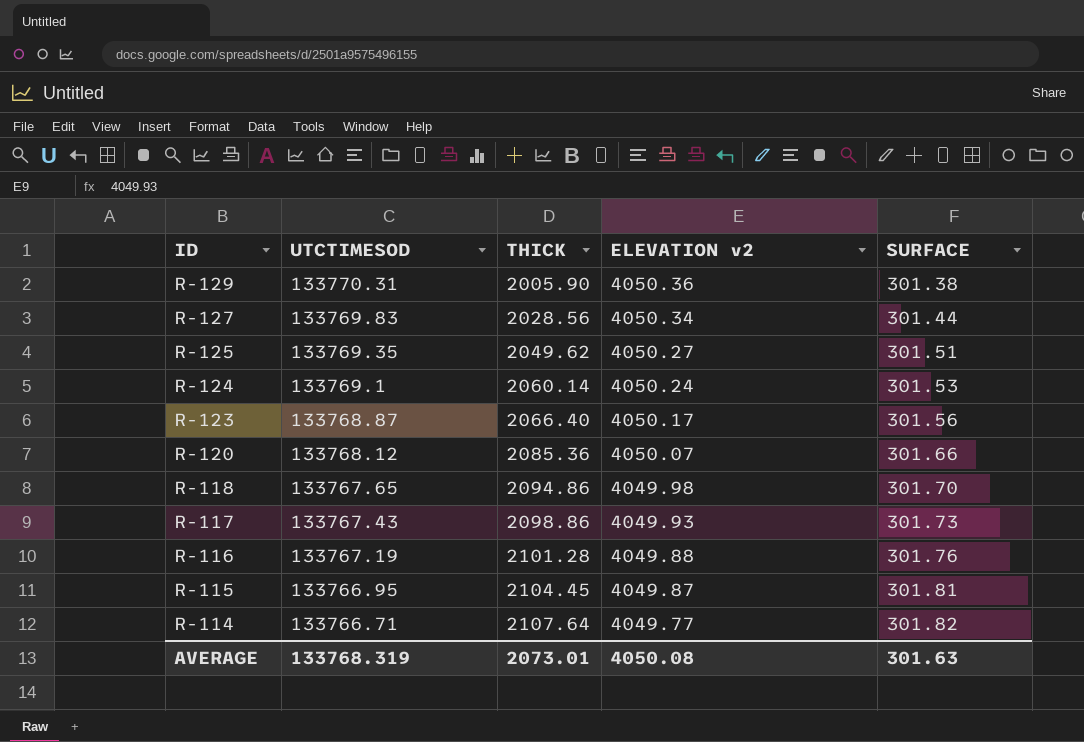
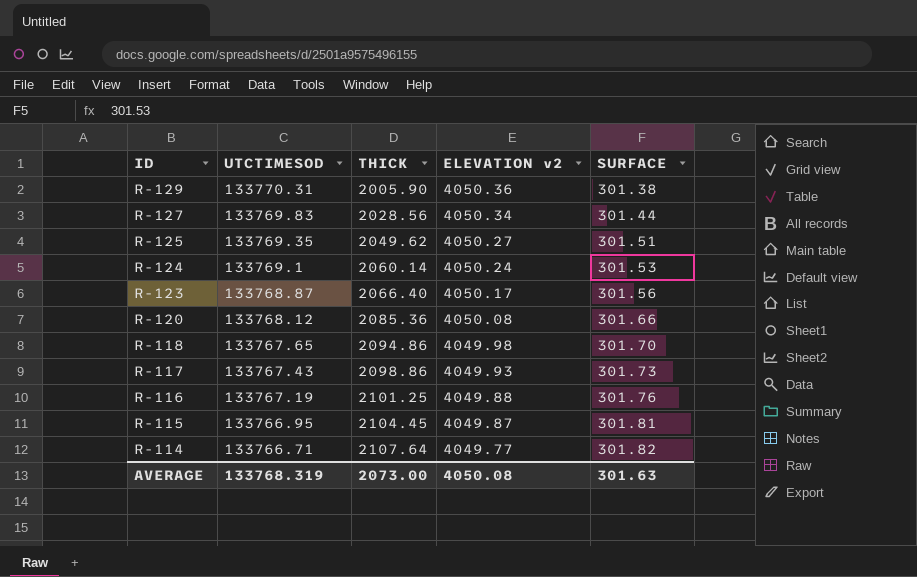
R-120 | ELEVATION v2: 4050.07 -> 4050.08
R-116 | THICK: 2101.28 -> 2101.25
AVERAGE | THICK: 2073.01 -> 2073.00

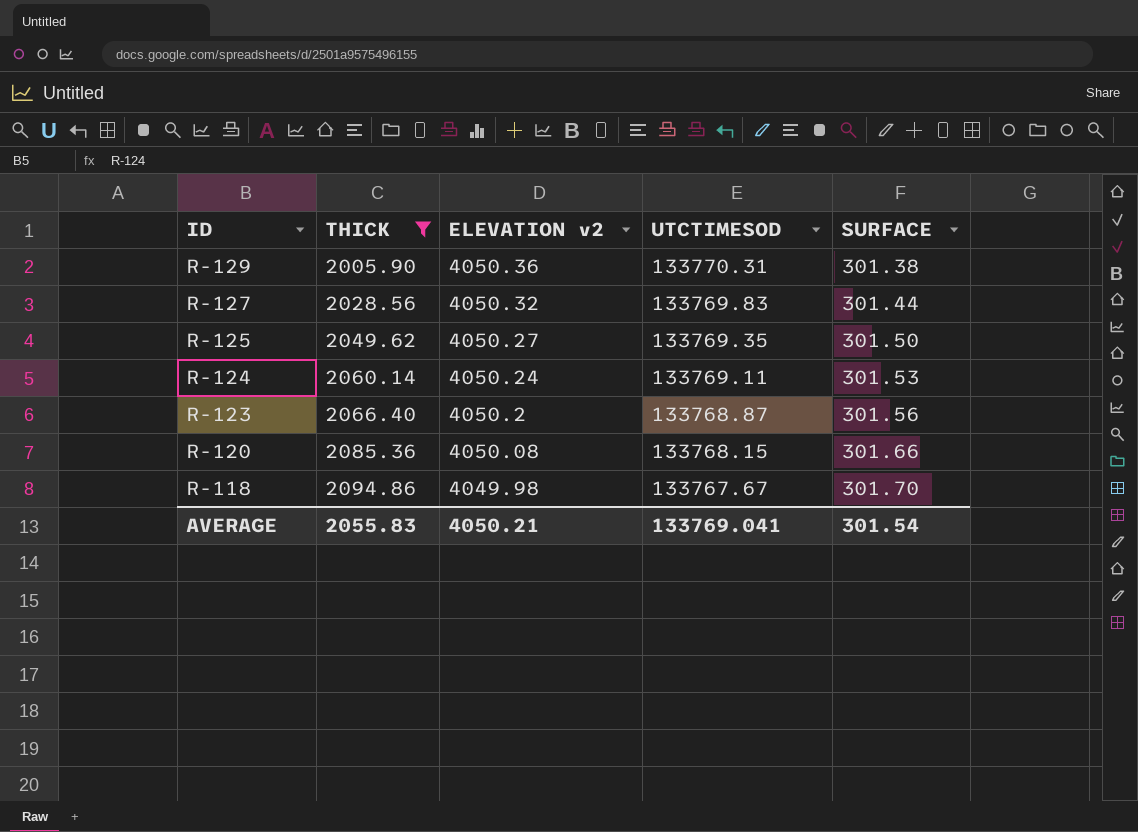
filter: none -> THICK <= 2094.86
column UTCTIMESOD | position: 2 -> 4
R-127 | ELEVATION v2: 4050.34 -> 4050.32
R-125 | SURFACE: 301.51 -> 301.50
R-124 | UTCTIMESOD: 133769.1 -> 133769.11
R-123 | ELEVATION v2: 4050.17 -> 4050.2
R-120 | UTCTIMESOD: 133768.12 -> 133768.15
R-118 | UTCTIMESOD: 133767.65 -> 133767.67
AVERAGE | THICK: 2073.00 -> 2055.83
AVERAGE | ELEVATION v2: 4050.08 -> 4050.21
AVERAGE | UTCTIMESOD: 133768.319 -> 133769.041
AVERAGE | SURFACE: 301.63 -> 301.54

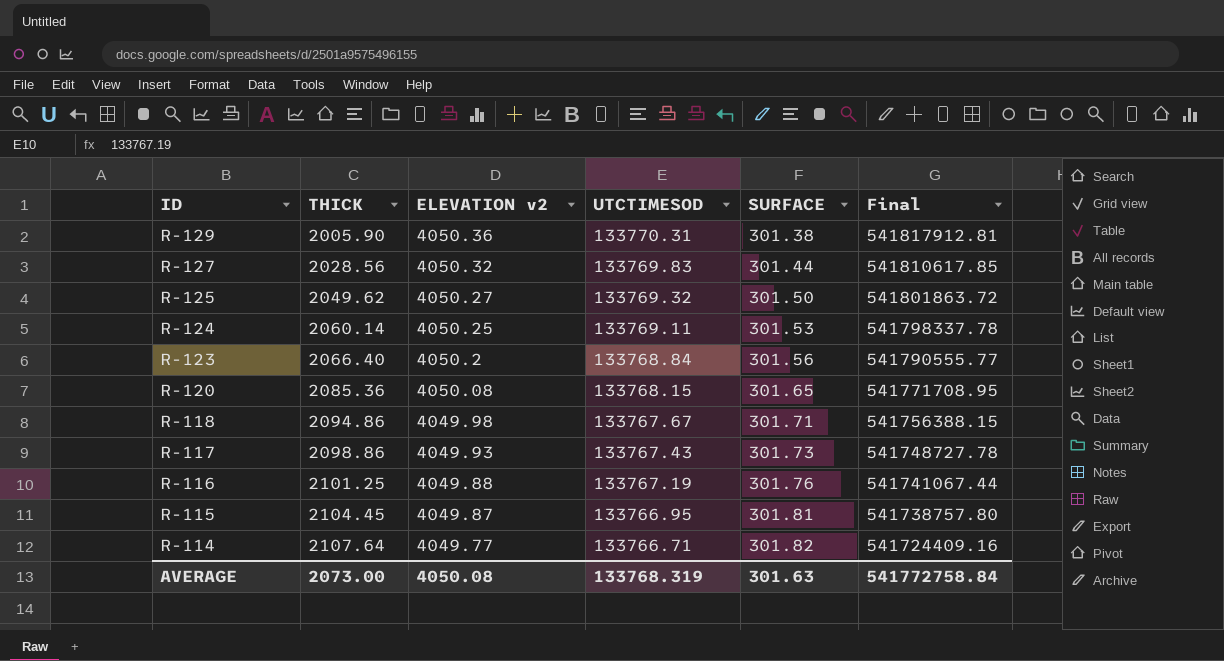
filter: THICK <= 2094.86 -> none
column Final | formula: none -> [ELEVATION v2] * [UTCTIMESOD]
R-125 | UTCTIMESOD: 133769.35 -> 133769.32
R-124 | ELEVATION v2: 4050.24 -> 4050.25
R-123 | UTCTIMESOD: 133768.87 -> 133768.84
R-120 | SURFACE: 301.66 -> 301.65
R-118 | SURFACE: 301.70 -> 301.71
AVERAGE | THICK: 2055.83 -> 2073.00
AVERAGE | ELEVATION v2: 4050.21 -> 4050.08
AVERAGE | UTCTIMESOD: 133769.041 -> 133768.319
AVERAGE | SURFACE: 301.54 -> 301.63

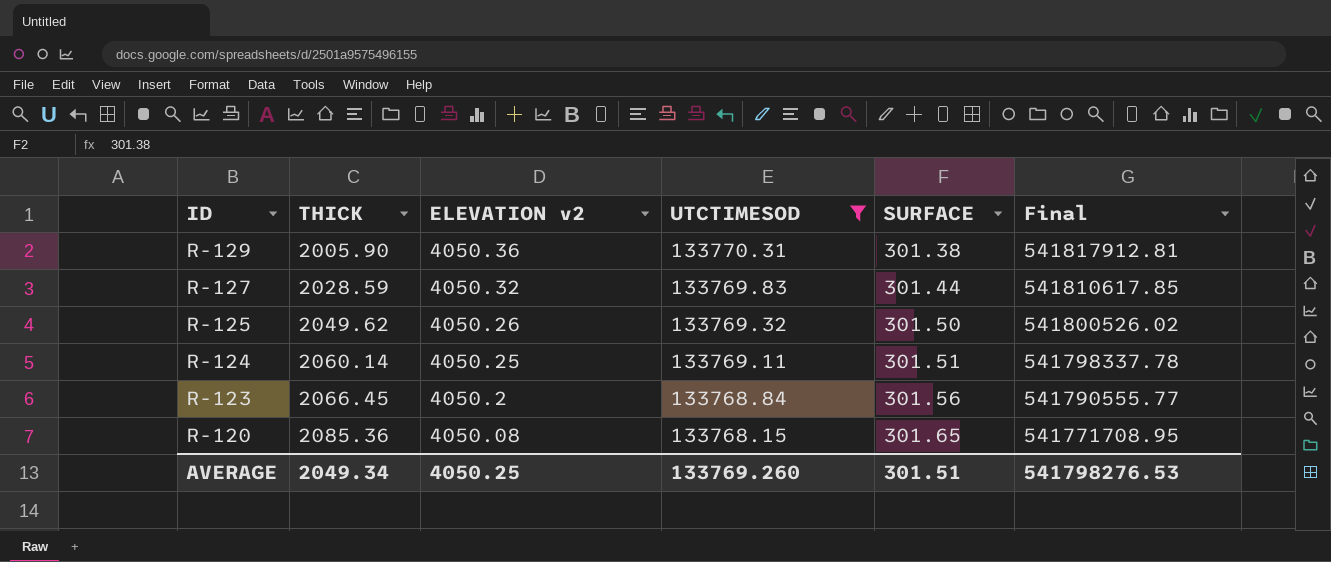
filter: none -> UTCTIMESOD >= 133768.15
R-127 | THICK: 2028.56 -> 2028.59
R-125 | ELEVATION v2: 4050.27 -> 4050.26
R-125 | Final: 541801863.72 -> 541800526.02
R-124 | SURFACE: 301.53 -> 301.51
R-123 | THICK: 2066.40 -> 2066.45
AVERAGE | THICK: 2073.00 -> 2049.34
AVERAGE | ELEVATION v2: 4050.08 -> 4050.25
AVERAGE | UTCTIMESOD: 133768.319 -> 133769.260
AVERAGE | SURFACE: 301.63 -> 301.51
AVERAGE | Final: 541772758.84 -> 541798276.53

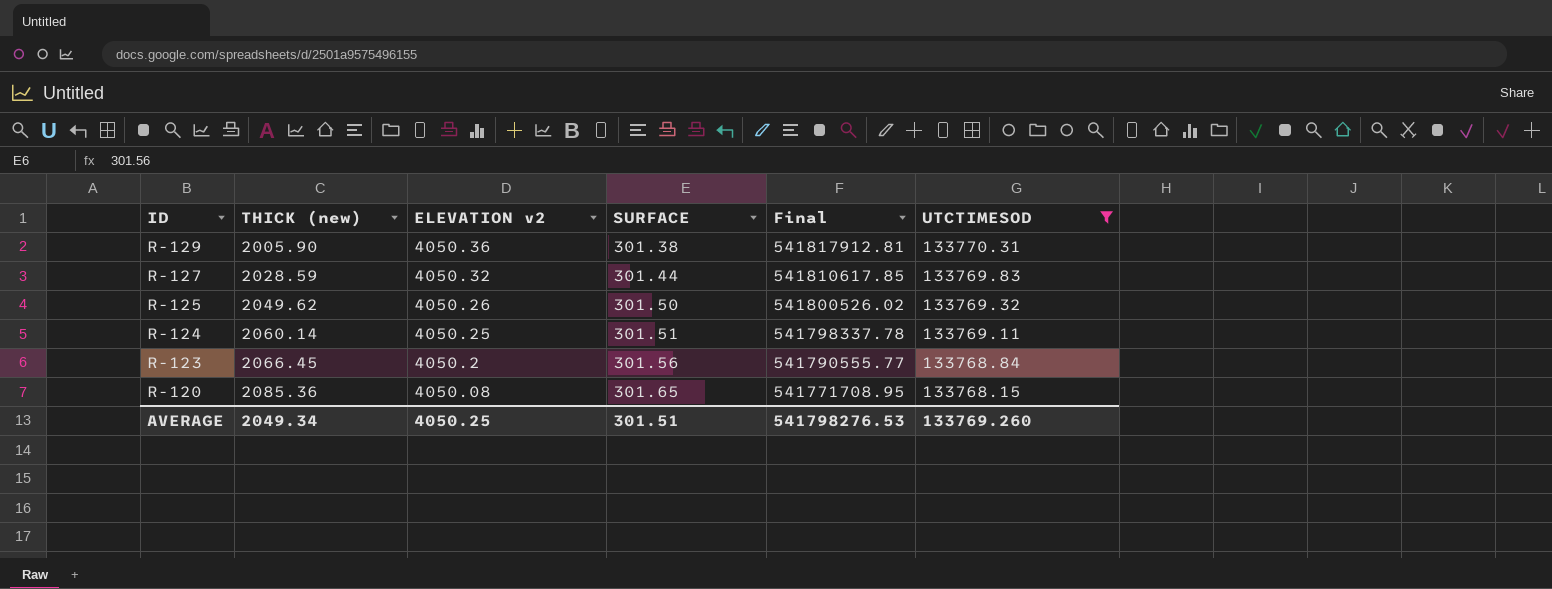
column name: THICK -> THICK (new)
column UTCTIMESOD | position: 4 -> 6

